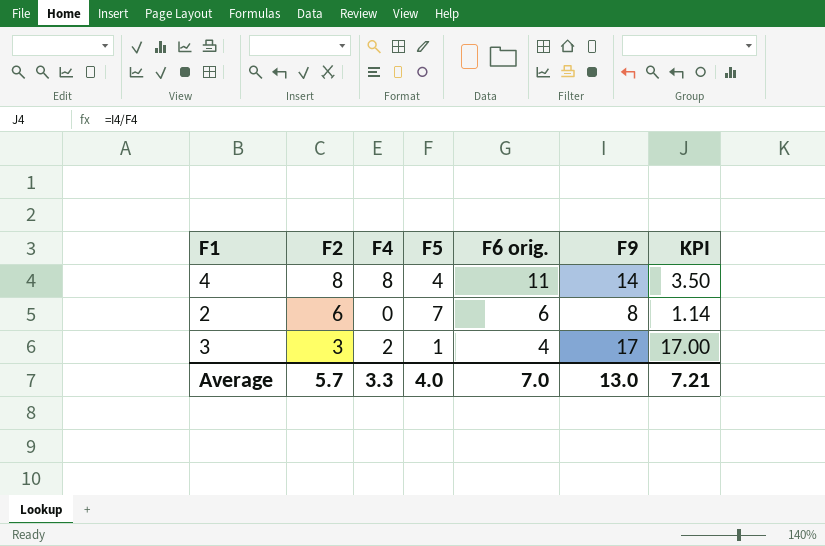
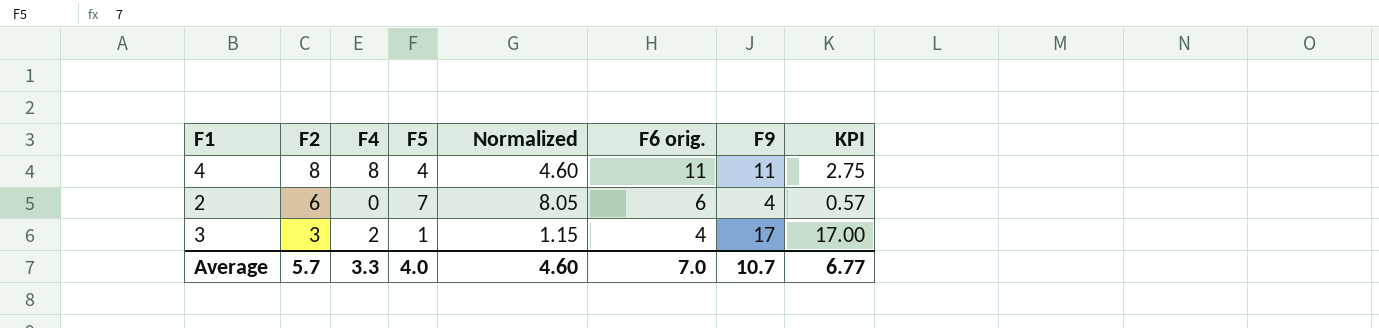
column Normalized | formula: none -> [F5] * 1.15
4 | F9: 14 -> 11
4 | KPI: 3.50 -> 2.75
2 | F9: 8 -> 4
2 | KPI: 1.14 -> 0.57
Average | F9: 13.0 -> 10.7
Average | KPI: 7.21 -> 6.77

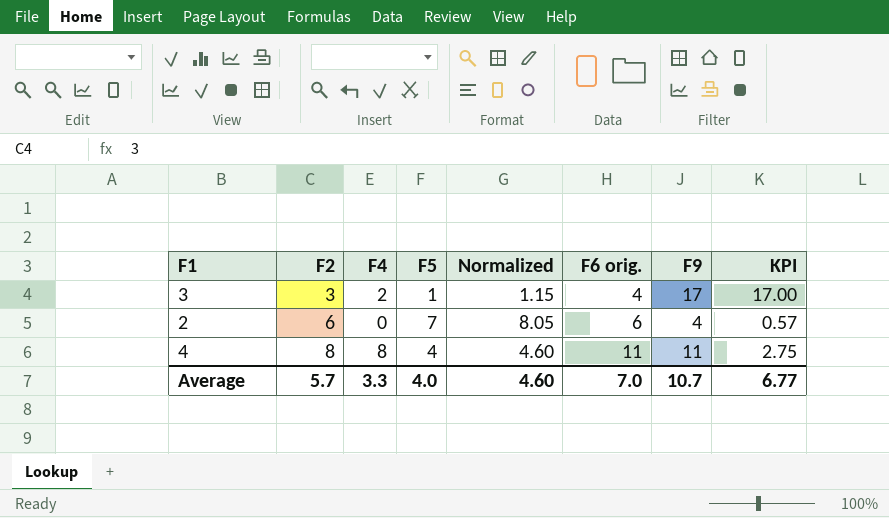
row order: F2 descending -> F2 ascending

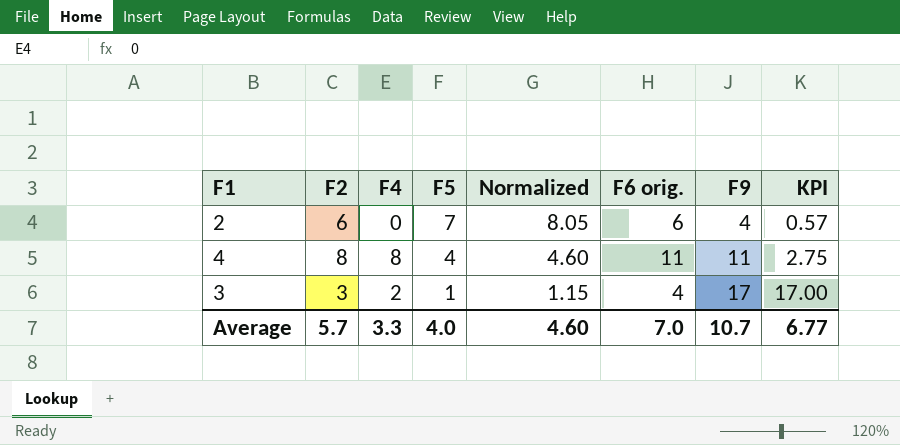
row order: F2 ascending -> F5 descending

